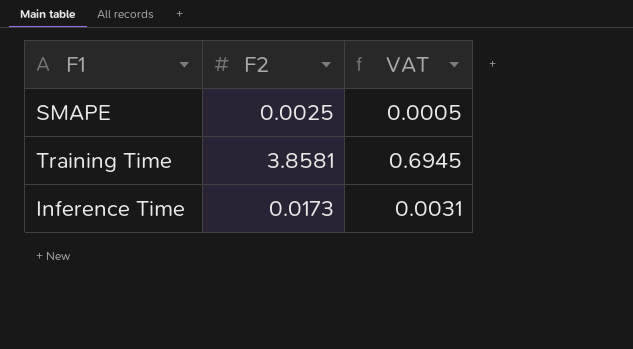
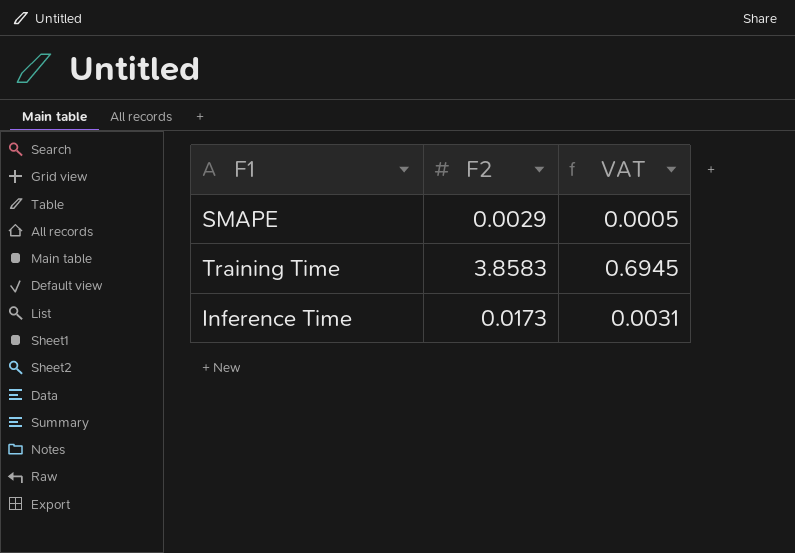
SMAPE | F2: 0.0025 -> 0.0029
Training Time | F2: 3.8581 -> 3.8583

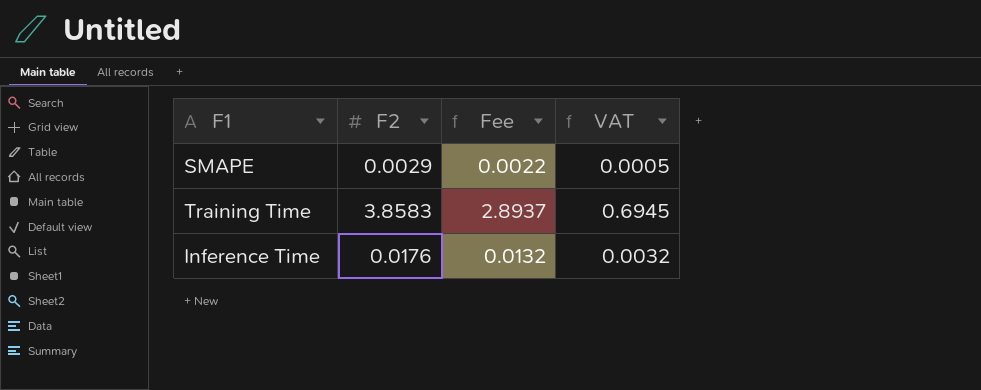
column Fee | formula: none -> [F2] * 0.75
Inference Time | F2: 0.0173 -> 0.0176
Inference Time | VAT: 0.0031 -> 0.0032

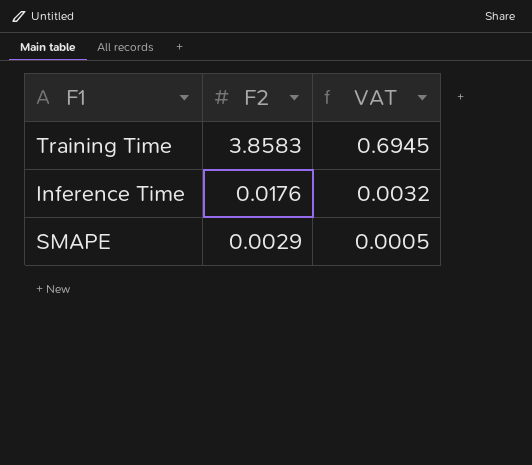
row order: none -> F2 descending
column Fee | formula: [F2] * 0.75 -> none

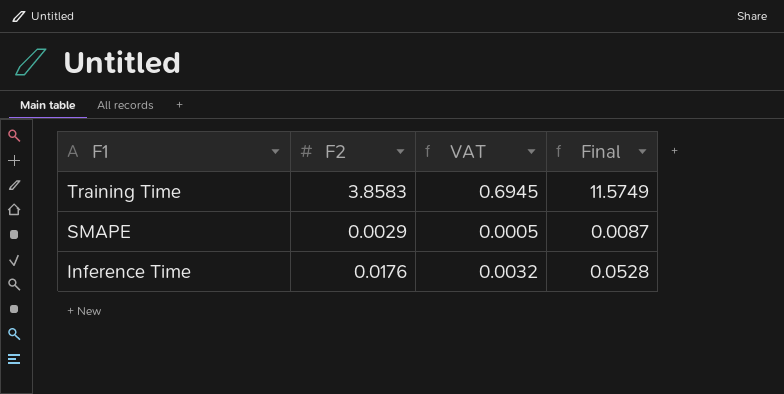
row order: F2 descending -> F1 descending
column Final | formula: none -> [F2] * 3

